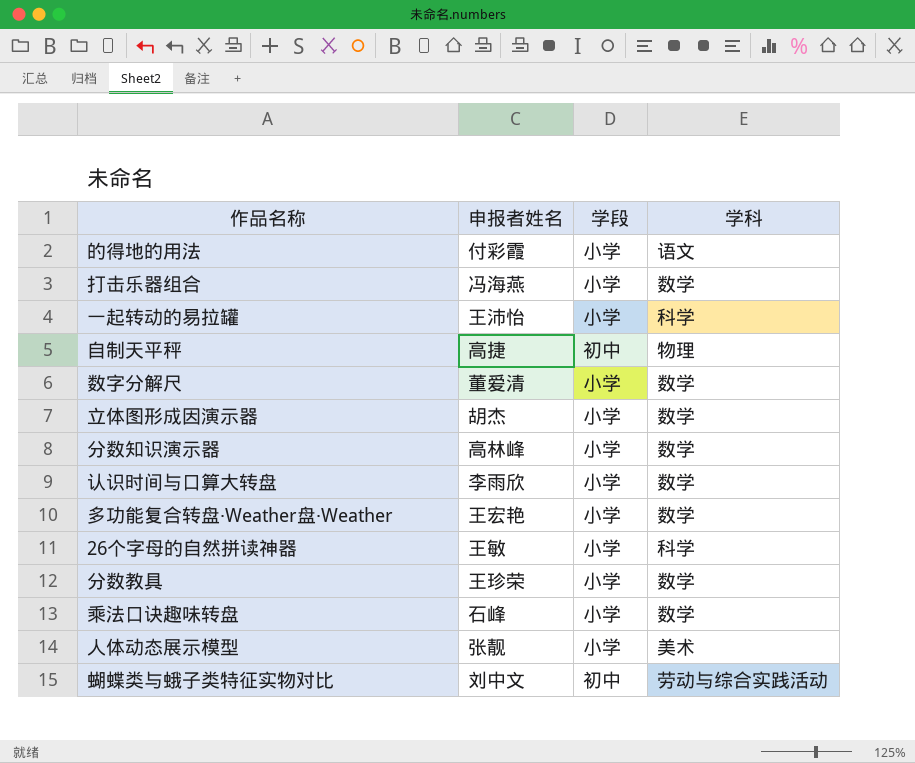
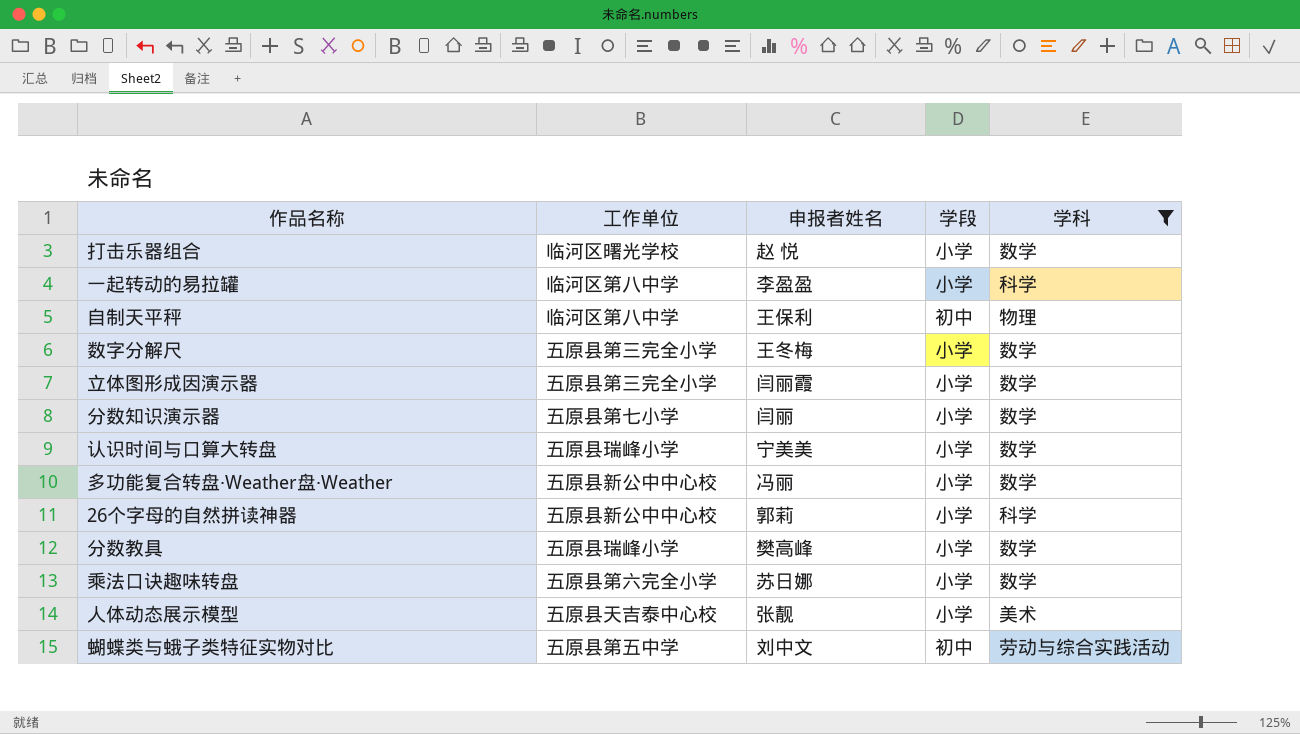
filter: none -> 学科 != 语文
column 工作单位 | position: none -> 2
打击乐器组合 | 申报者姓名: 冯海燕 -> 赵 悦
一起转动的易拉罐 | 申报者姓名: 王沛怡 -> 李盈盈
自制天平秤 | 申报者姓名: 高捷 -> 王保利
数字分解尺 | 申报者姓名: 董爱清 -> 王冬梅
立体图形成因演示器 | 申报者姓名: 胡杰 -> 闫丽霞
分数知识演示器 | 申报者姓名: 高林峰 -> 闫丽
认识时间与口算大转盘 | 申报者姓名: 李雨欣 -> 宁美美
多功能复合转盘·Weather盘·Weather | 申报者姓名: 王宏艳 -> 冯丽
26个字母的自然拼读神器 | 申报者姓名: 王敏 -> 郭莉
分数教具 | 申报者姓名: 王珍荣 -> 樊高峰
乘法口诀趣味转盘 | 申报者姓名: 石峰 -> 苏日娜

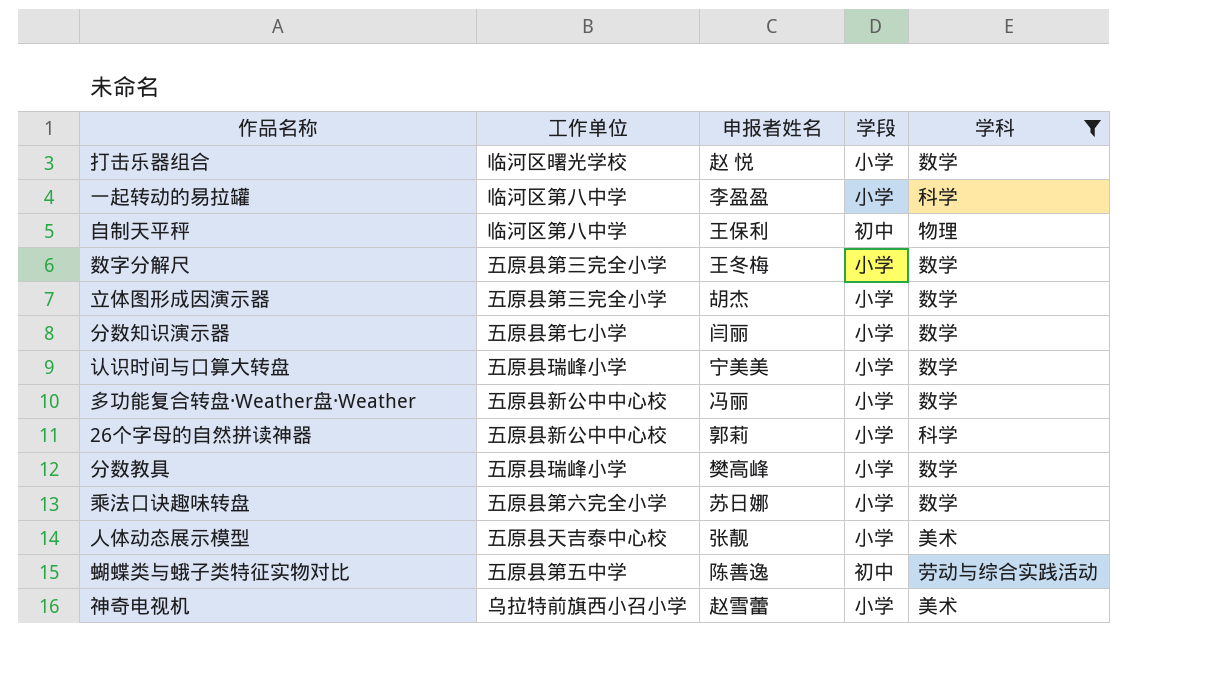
立体图形成因演示器 | 申报者姓名: 闫丽霞 -> 胡杰
蝴蝶类与蛾子类特征实物对比 | 申报者姓名: 刘中文 -> 陈善逸
row 神奇电视机: none -> 乌拉特前旗西小召小学 | 赵雪蕾 | 小学 | 美术

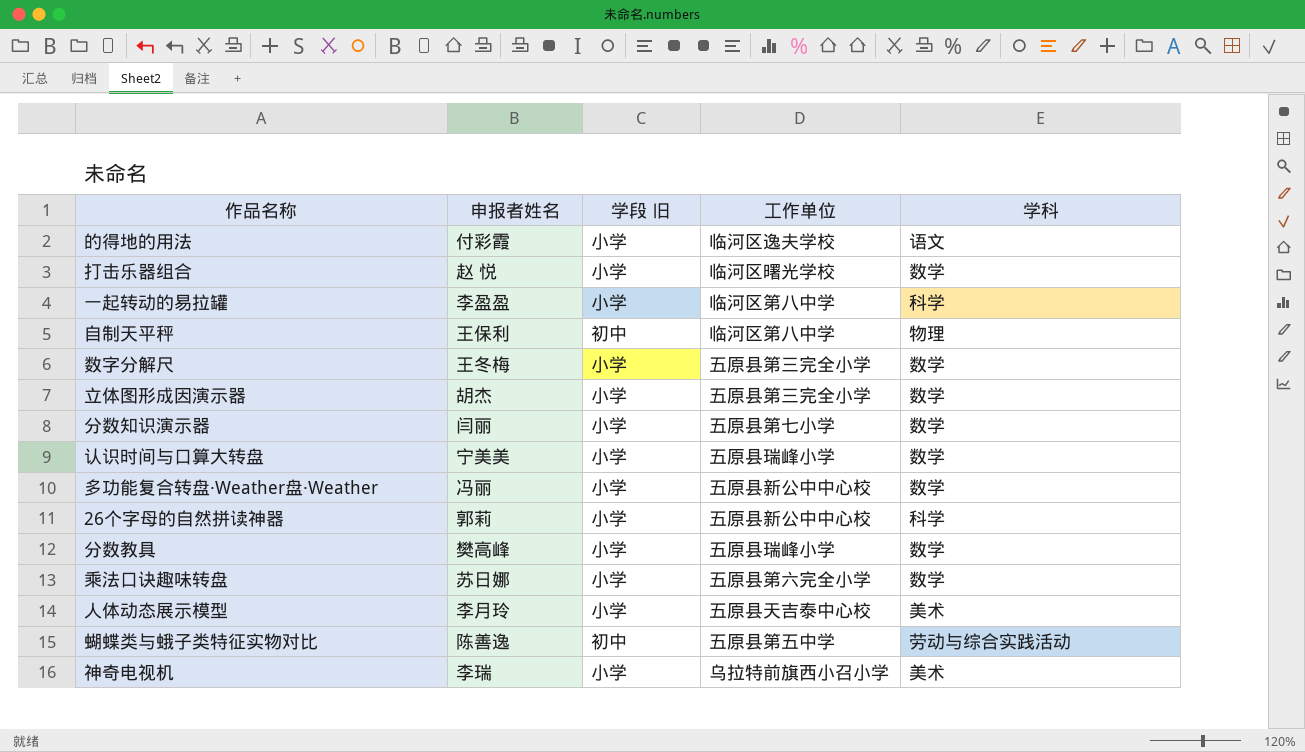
filter: 学科 != 语文 -> none
column name: 学段 -> 学段 旧
column 工作单位 | position: 2 -> 4
人体动态展示模型 | 申报者姓名: 张靓 -> 李月玲
神奇电视机 | 申报者姓名: 赵雪蕾 -> 李瑞

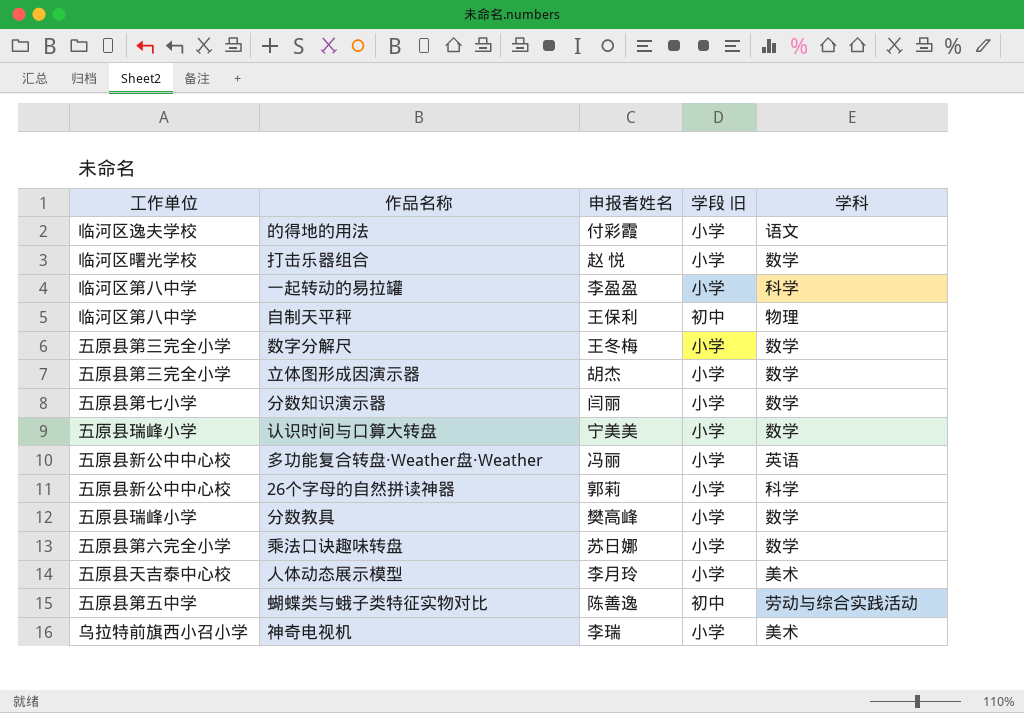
column 工作单位 | position: 4 -> 1
多功能复合转盘·Weather盘·Weather | 学科: 数学 -> 英语

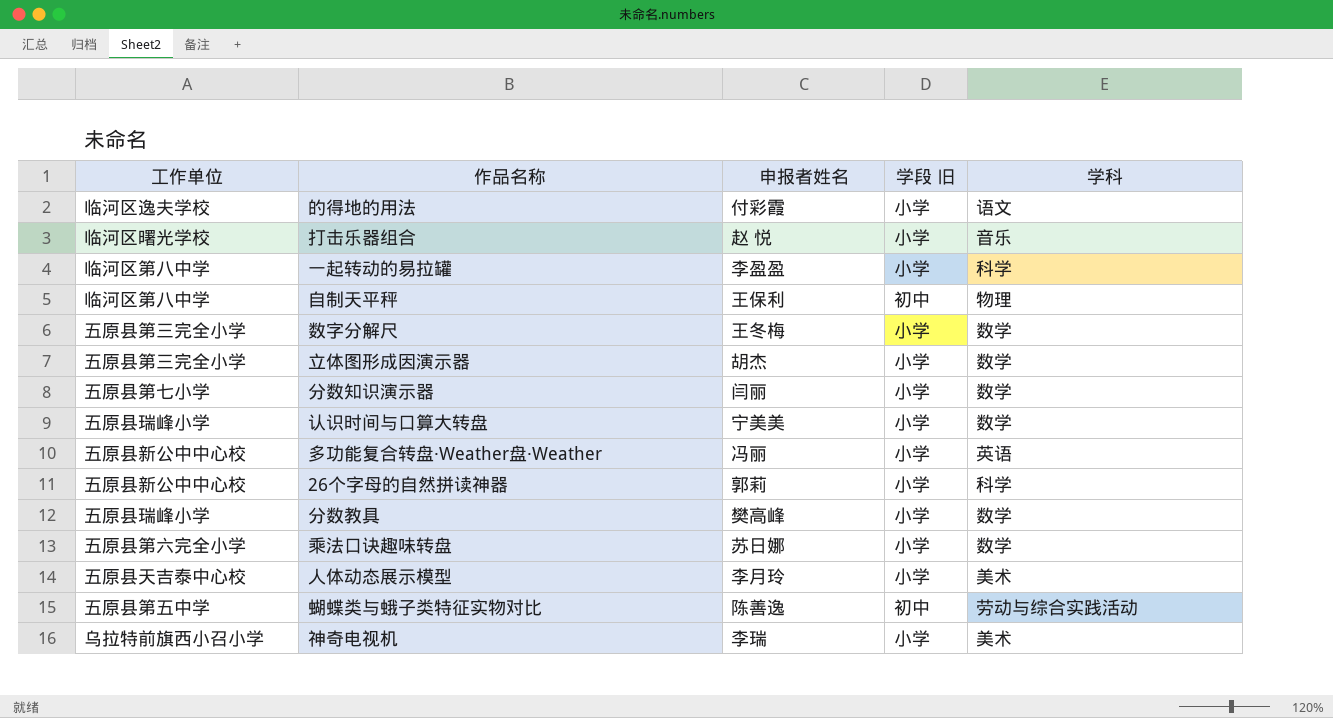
打击乐器组合 | 学科: 数学 -> 音乐

